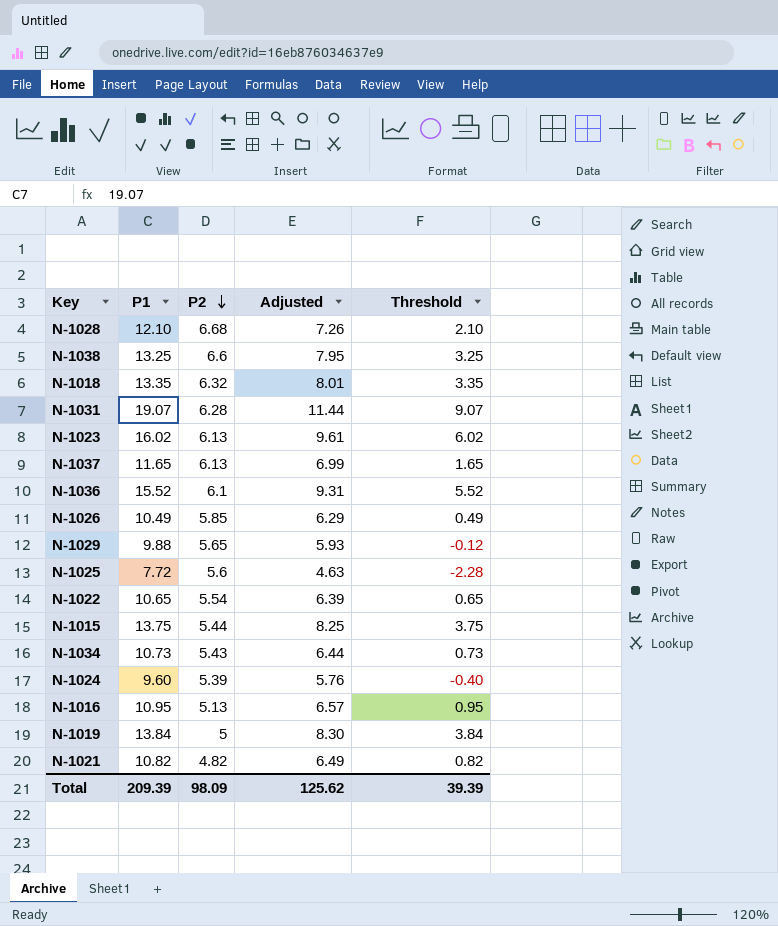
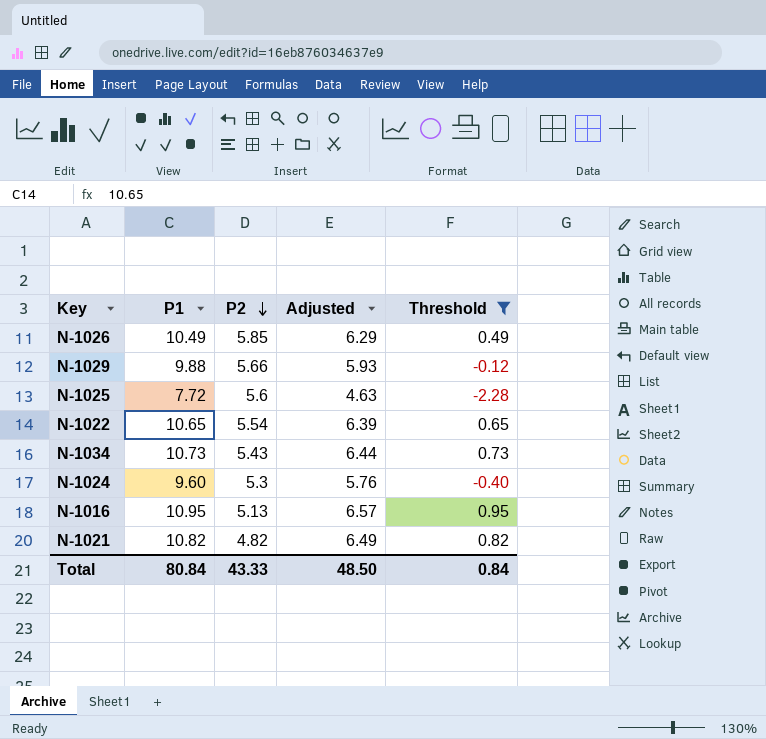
filter: none -> Threshold <= 0.95
N-1029 | P2: 5.65 -> 5.66
N-1024 | P2: 5.39 -> 5.3
Total | P1: 209.39 -> 80.84
Total | P2: 98.09 -> 43.33
Total | Adjusted: 125.62 -> 48.50
Total | Threshold: 39.39 -> 0.84

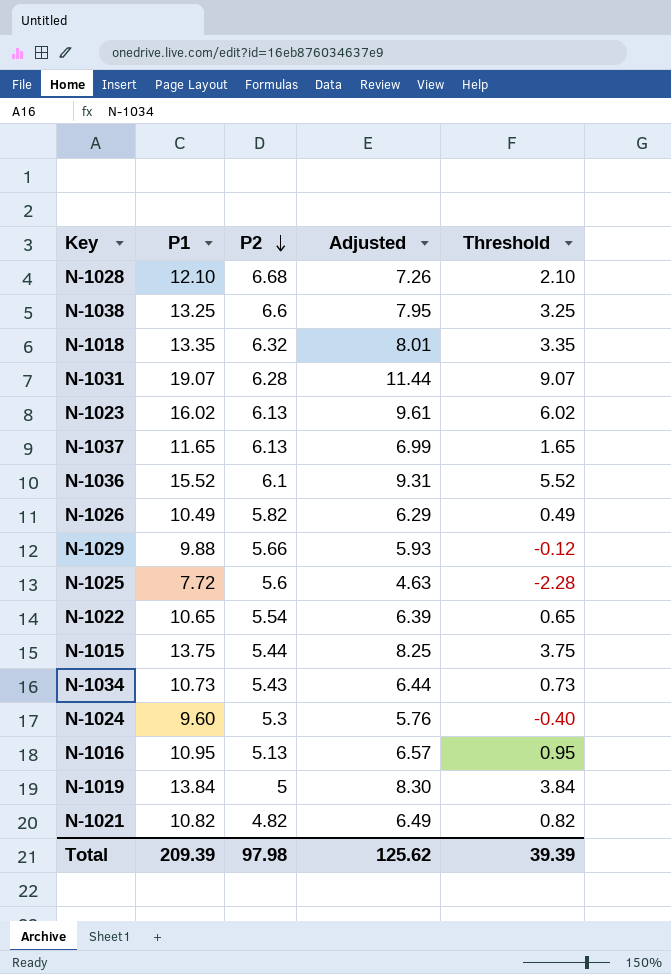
filter: Threshold <= 0.95 -> none
N-1026 | P2: 5.85 -> 5.82
Total | P1: 80.84 -> 209.39
Total | P2: 43.33 -> 97.98
Total | Adjusted: 48.50 -> 125.62
Total | Threshold: 0.84 -> 39.39

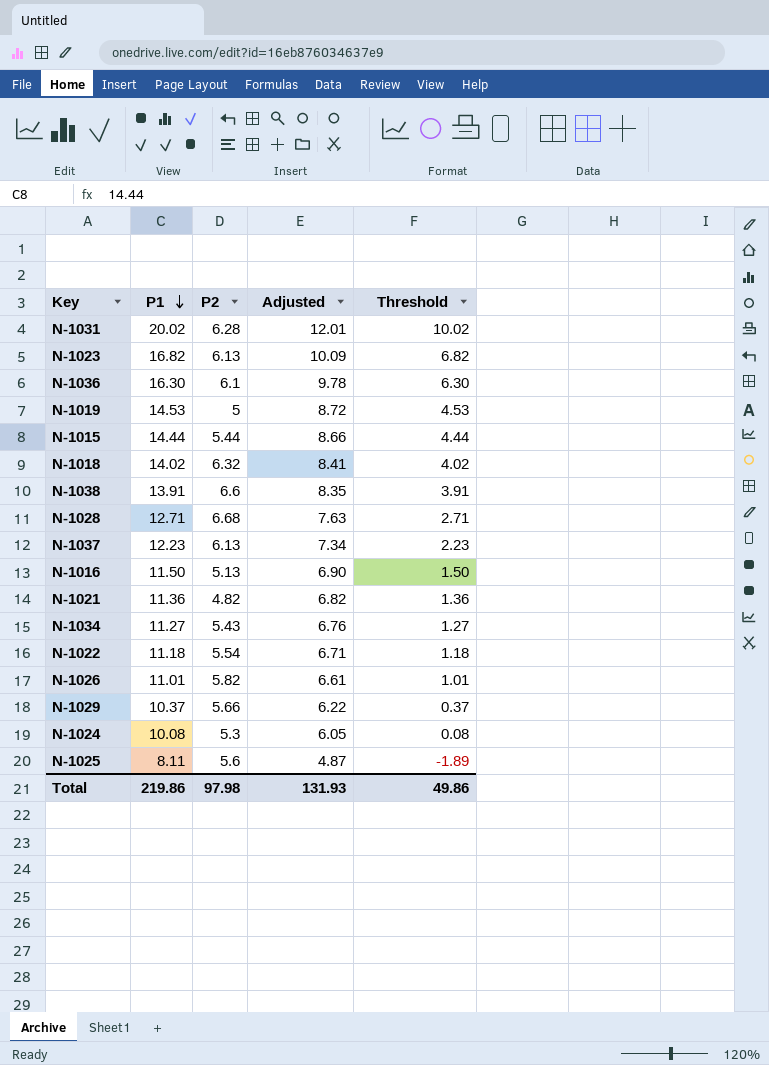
row order: P2 descending -> P1 descending
N-1031 | P1: 19.07 -> 20.02
N-1031 | Adjusted: 11.44 -> 12.01
N-1031 | Threshold: 9.07 -> 10.02
N-1023 | P1: 16.02 -> 16.82
N-1023 | Adjusted: 9.61 -> 10.09
N-1023 | Threshold: 6.02 -> 6.82
N-1036 | P1: 15.52 -> 16.30
N-1036 | Adjusted: 9.31 -> 9.78
N-1036 | Threshold: 5.52 -> 6.30
N-1019 | P1: 13.84 -> 14.53
N-1019 | Adjusted: 8.30 -> 8.72
N-1019 | Threshold: 3.84 -> 4.53
N-1015 | P1: 13.75 -> 14.44
N-1015 | Adjusted: 8.25 -> 8.66
N-1015 | Threshold: 3.75 -> 4.44
N-1018 | P1: 13.35 -> 14.02
N-1018 | Adjusted: 8.01 -> 8.41
N-1018 | Threshold: 3.35 -> 4.02
N-1038 | P1: 13.25 -> 13.91
N-1038 | Adjusted: 7.95 -> 8.35
N-1038 | Threshold: 3.25 -> 3.91
N-1028 | P1: 12.10 -> 12.71
N-1028 | Adjusted: 7.26 -> 7.63
N-1028 | Threshold: 2.10 -> 2.71
N-1037 | P1: 11.65 -> 12.23
N-1037 | Adjusted: 6.99 -> 7.34
N-1037 | Threshold: 1.65 -> 2.23
N-1016 | P1: 10.95 -> 11.50
N-1016 | Adjusted: 6.57 -> 6.90
N-1016 | Threshold: 0.95 -> 1.50
N-1021 | P1: 10.82 -> 11.36
N-1021 | Adjusted: 6.49 -> 6.82
N-1021 | Threshold: 0.82 -> 1.36
N-1034 | P1: 10.73 -> 11.27
N-1034 | Adjusted: 6.44 -> 6.76
N-1034 | Threshold: 0.73 -> 1.27
N-1022 | P1: 10.65 -> 11.18
N-1022 | Adjusted: 6.39 -> 6.71
N-1022 | Threshold: 0.65 -> 1.18
N-1026 | P1: 10.49 -> 11.01
N-1026 | Adjusted: 6.29 -> 6.61
N-1026 | Threshold: 0.49 -> 1.01
N-1029 | P1: 9.88 -> 10.37
N-1029 | Adjusted: 5.93 -> 6.22
N-1029 | Threshold: -0.12 -> 0.37
N-1024 | P1: 9.60 -> 10.08
N-1024 | Adjusted: 5.76 -> 6.05
N-1024 | Threshold: -0.40 -> 0.08
N-1025 | P1: 7.72 -> 8.11
N-1025 | Adjusted: 4.63 -> 4.87
N-1025 | Threshold: -2.28 -> -1.89
Total | P1: 209.39 -> 219.86
Total | Adjusted: 125.62 -> 131.93
Total | Threshold: 39.39 -> 49.86

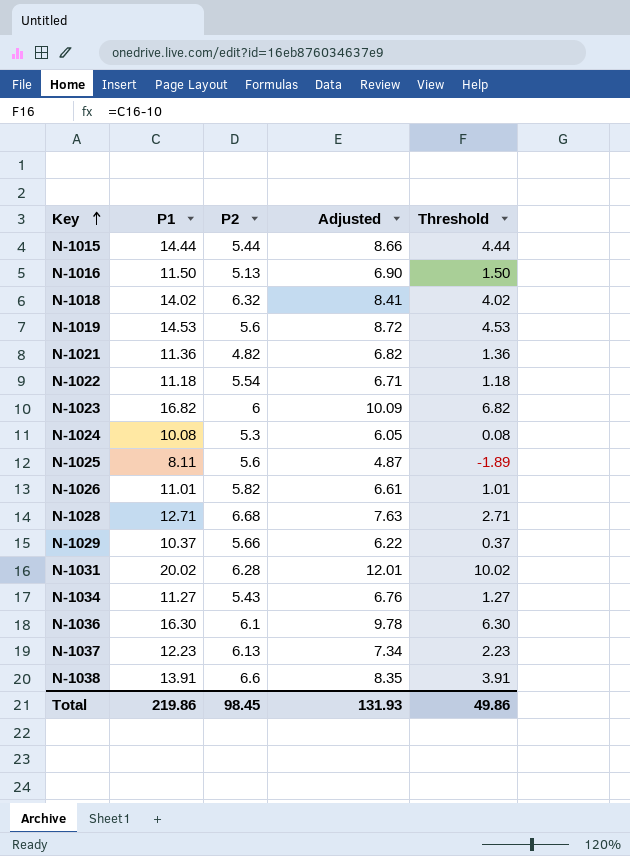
row order: P1 descending -> Key ascending
N-1019 | P2: 5 -> 5.6
N-1023 | P2: 6.13 -> 6
Total | P2: 97.98 -> 98.45

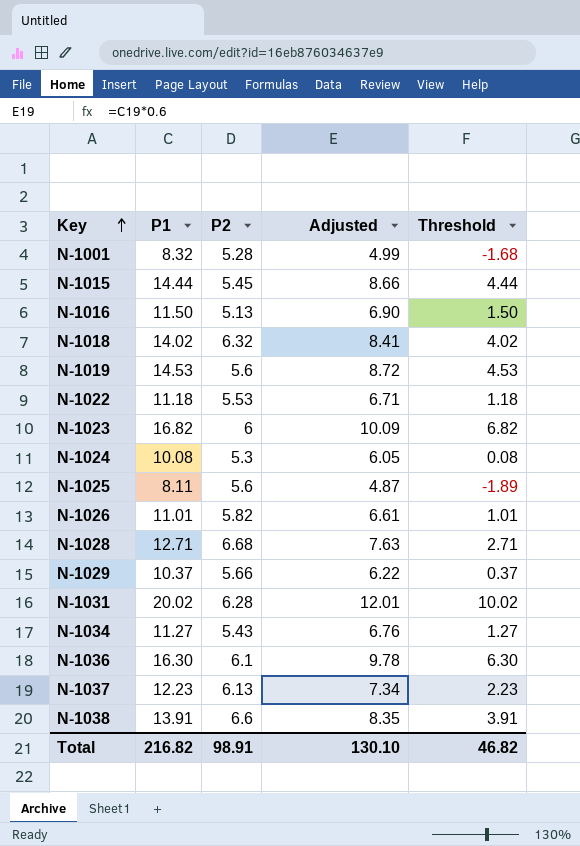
row N-1021: 11.36 | 4.82 | 6.82 | 1.36 -> none
row N-1001: none -> 8.32 | 5.28 | 4.99 | -1.68
N-1015 | P2: 5.44 -> 5.45
N-1022 | P2: 5.54 -> 5.53
Total | P1: 219.86 -> 216.82
Total | P2: 98.45 -> 98.91
Total | Adjusted: 131.93 -> 130.10
Total | Threshold: 49.86 -> 46.82

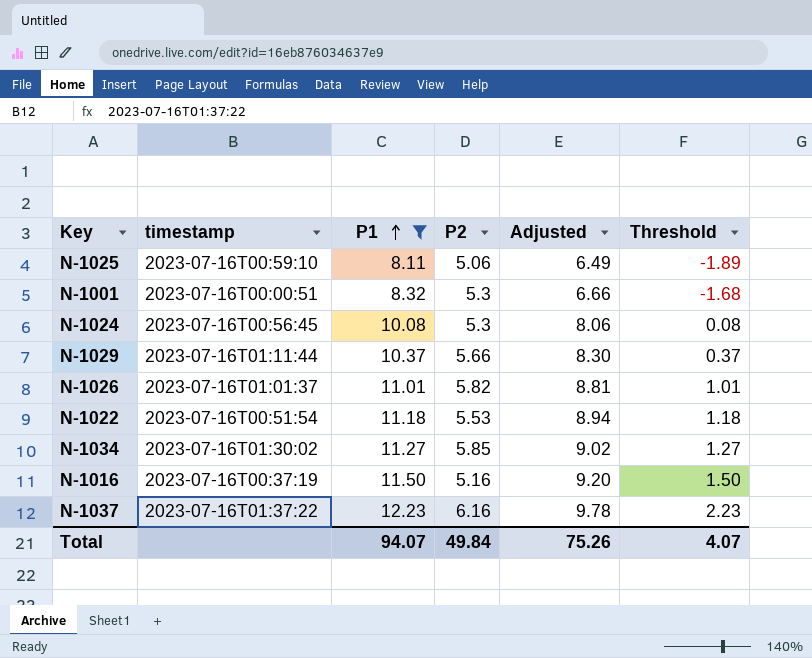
filter: none -> P1 <= 12.23
row order: Key ascending -> P1 ascending
column timestamp | position: none -> 2
column Adjusted | formula: [P1] * 0.6 -> [P1] * 0.8
N-1025 | P2: 5.6 -> 5.06
N-1001 | P2: 5.28 -> 5.3
N-1034 | P2: 5.43 -> 5.85
N-1016 | P2: 5.13 -> 5.16
N-1037 | P2: 6.13 -> 6.16
Total | P1: 216.82 -> 94.07
Total | P2: 98.91 -> 49.84
Total | Adjusted: 130.10 -> 75.26
Total | Threshold: 46.82 -> 4.07

